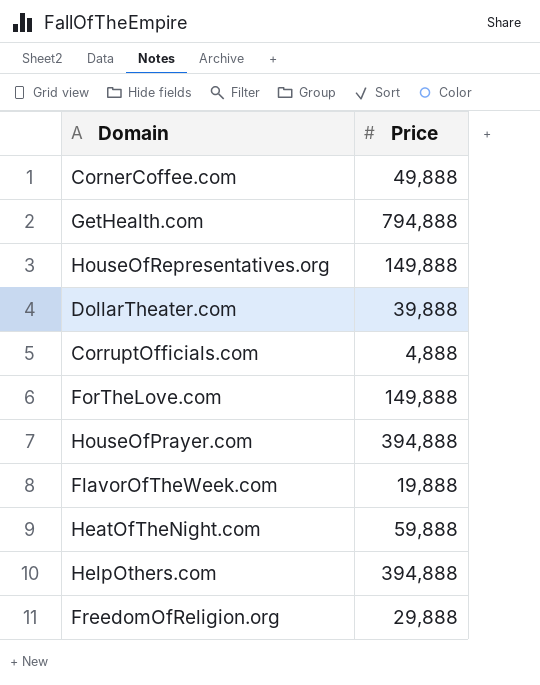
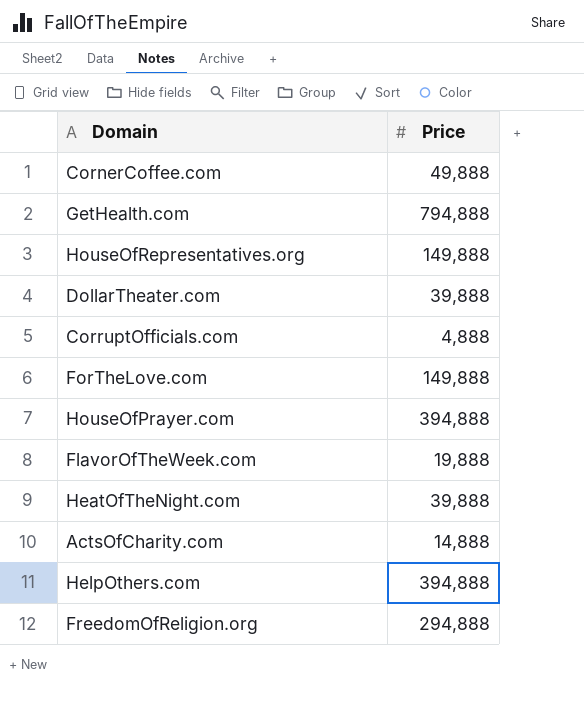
HeatOfTheNight.com | Price: 59,888 -> 39,888
row ActsOfCharity.com: none -> 14,888
FreedomOfReligion.org | Price: 29,888 -> 294,888

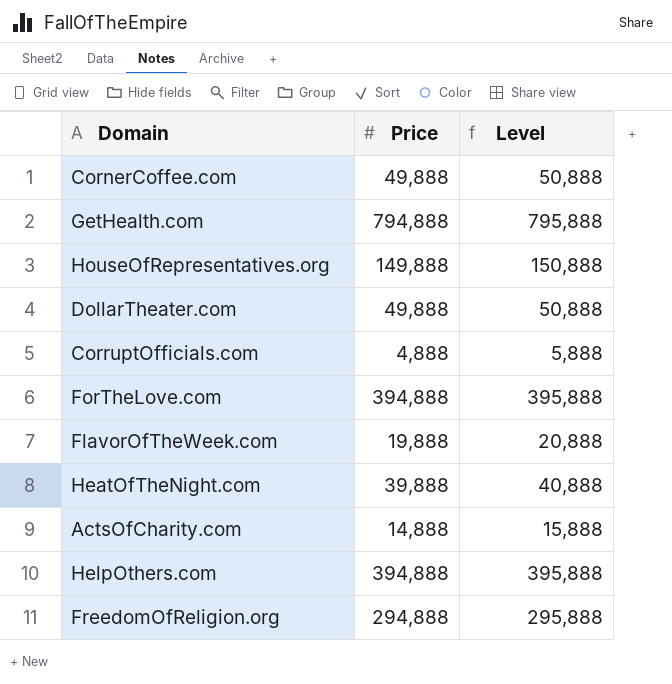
column Level | formula: none -> [Price] + 1000
row HouseOfPrayer.com: 394,888 -> none
DollarTheater.com | Price: 39,888 -> 49,888
ForTheLove.com | Price: 149,888 -> 394,888

